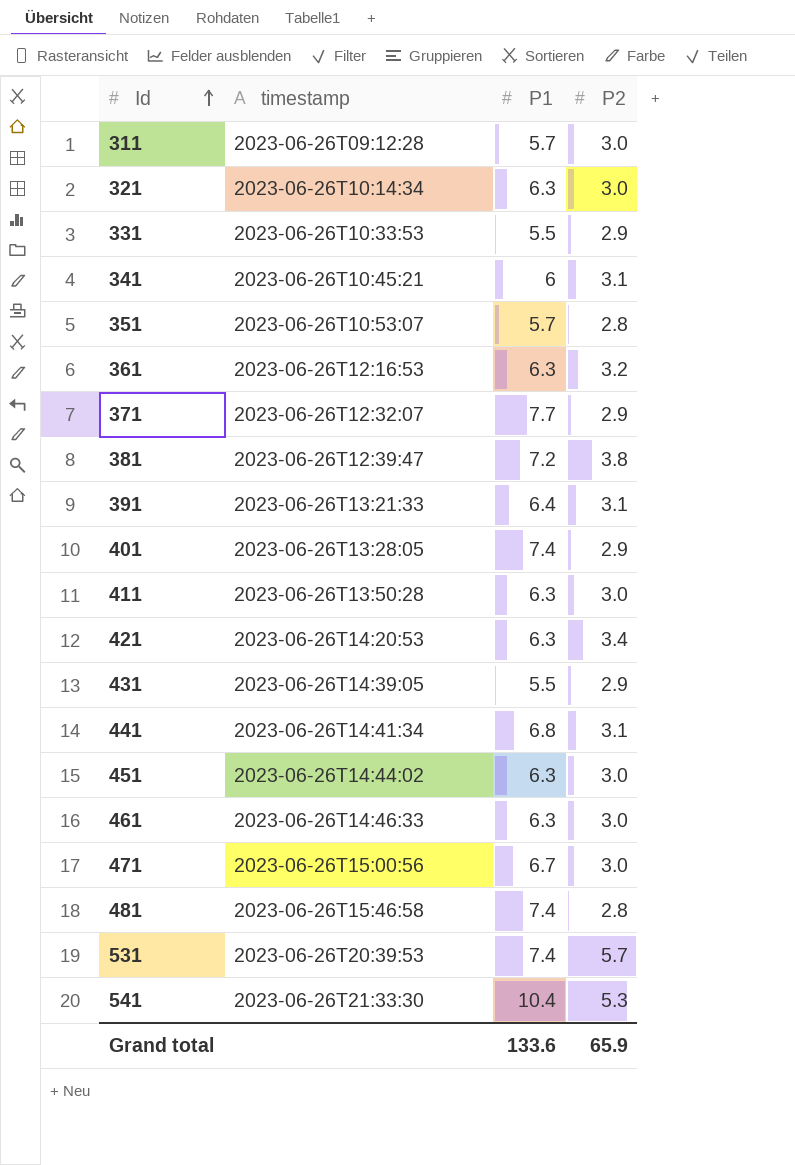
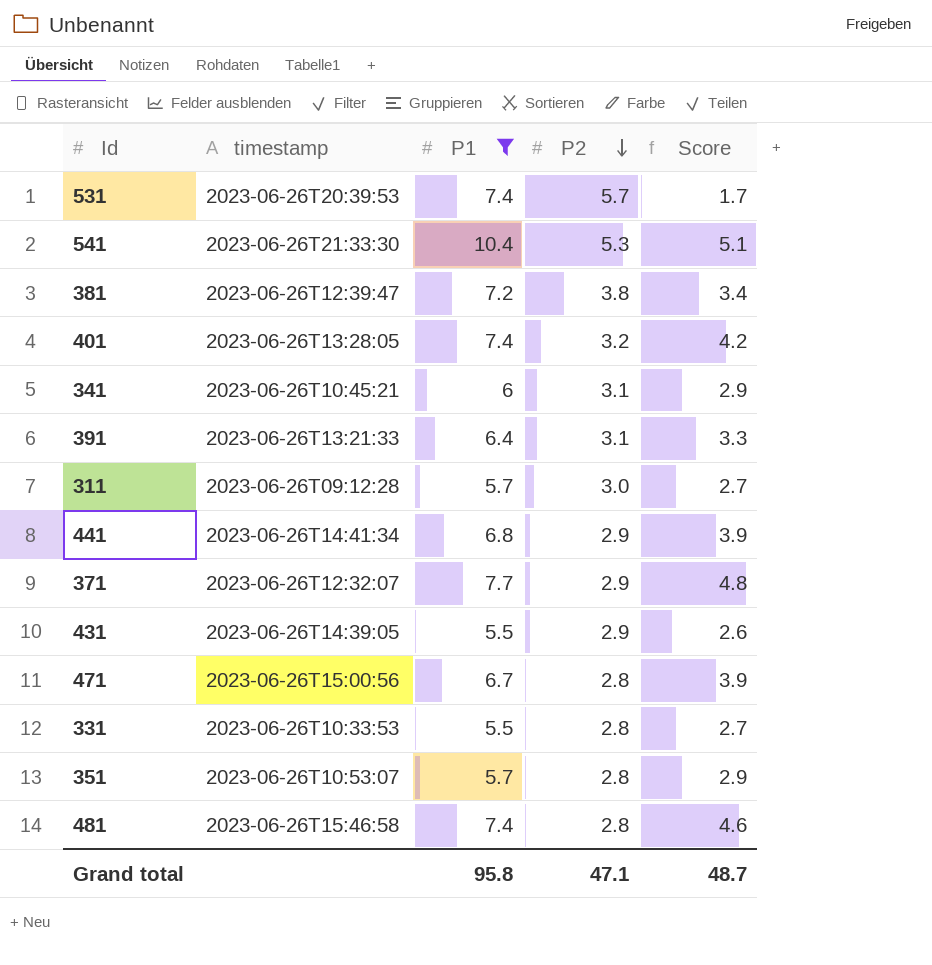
filter: none -> P1 != 6.3
row order: Id ascending -> P2 descending
column Score | formula: none -> [P1] - [P2]
401 | P2: 2.9 -> 3.2
441 | P2: 3.1 -> 2.9
471 | P2: 3.0 -> 2.8
331 | P2: 2.9 -> 2.8
Grand total | P1: 133.6 -> 95.8
Grand total | P2: 65.9 -> 47.1

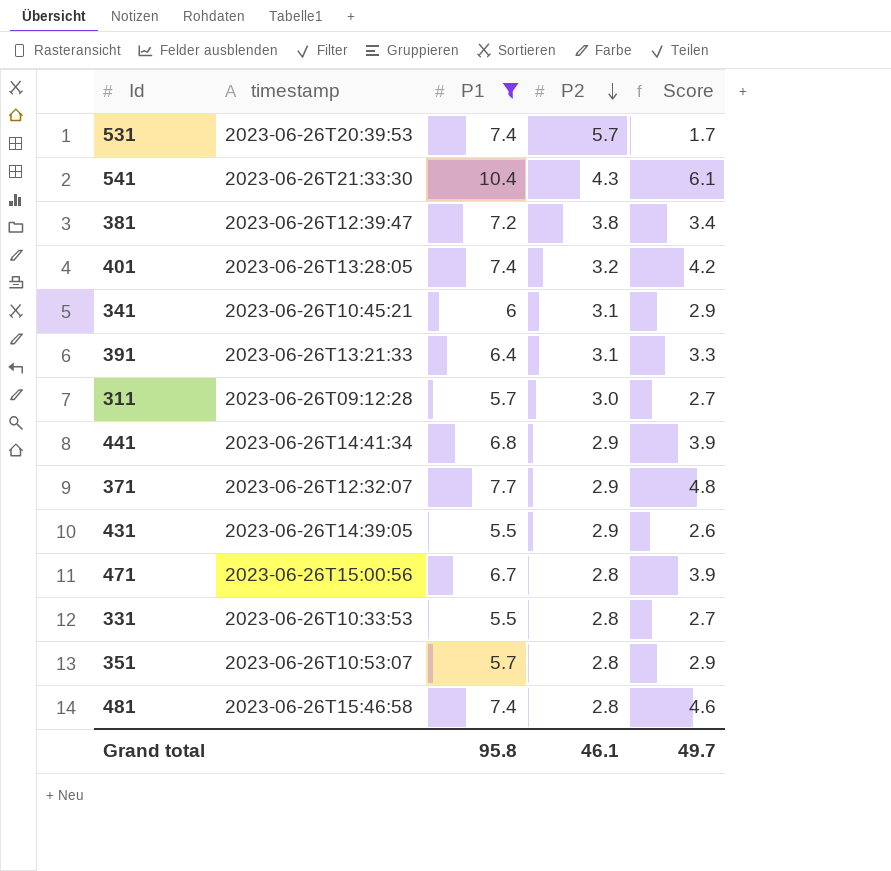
541 | P2: 5.3 -> 4.3
541 | Score: 5.1 -> 6.1
Grand total | P2: 47.1 -> 46.1
Grand total | Score: 48.7 -> 49.7

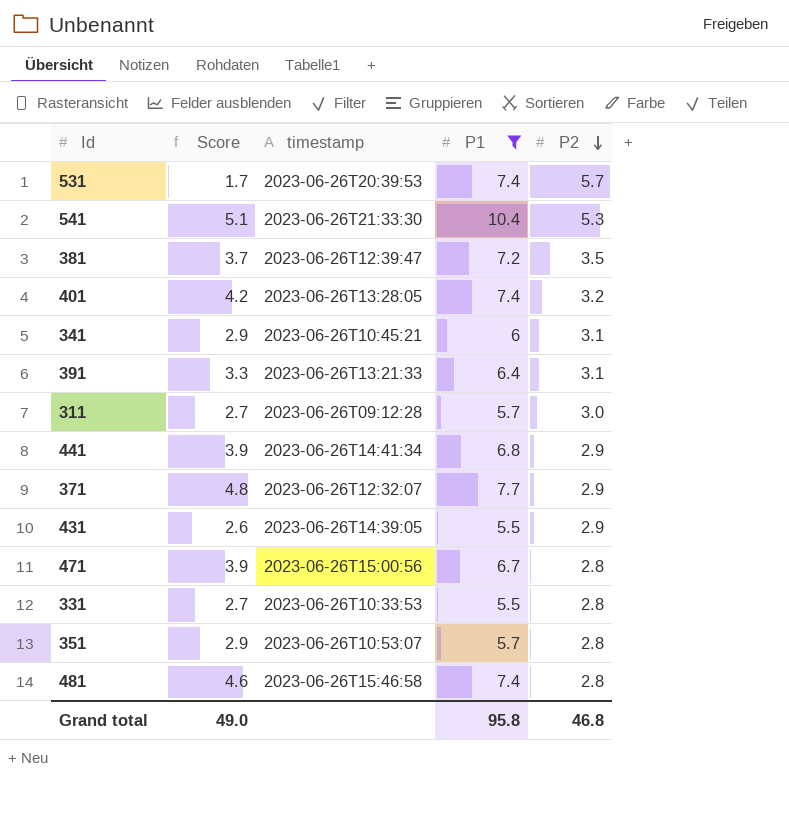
column Score | position: 5 -> 2
541 | Score: 6.1 -> 5.1
541 | P2: 4.3 -> 5.3
381 | Score: 3.4 -> 3.7
381 | P2: 3.8 -> 3.5
Grand total | Score: 49.7 -> 49.0
Grand total | P2: 46.1 -> 46.8

